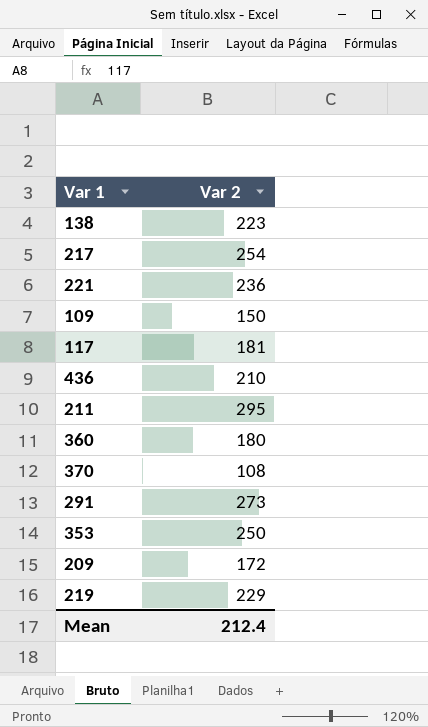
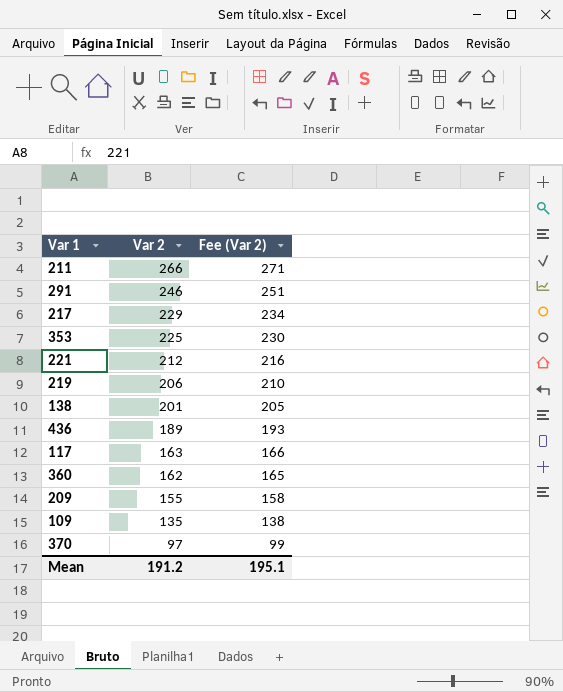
row order: none -> Var 2 descending
column Fee (Var 2) | formula: none -> [Var 2] * 1.02
211 | Var 2: 295 -> 266
291 | Var 2: 273 -> 246
217 | Var 2: 254 -> 229
353 | Var 2: 250 -> 225
221 | Var 2: 236 -> 212
219 | Var 2: 229 -> 206
138 | Var 2: 223 -> 201
436 | Var 2: 210 -> 189
117 | Var 2: 181 -> 163
360 | Var 2: 180 -> 162
209 | Var 2: 172 -> 155
109 | Var 2: 150 -> 135
370 | Var 2: 108 -> 97
Mean | Var 2: 212.4 -> 191.2

